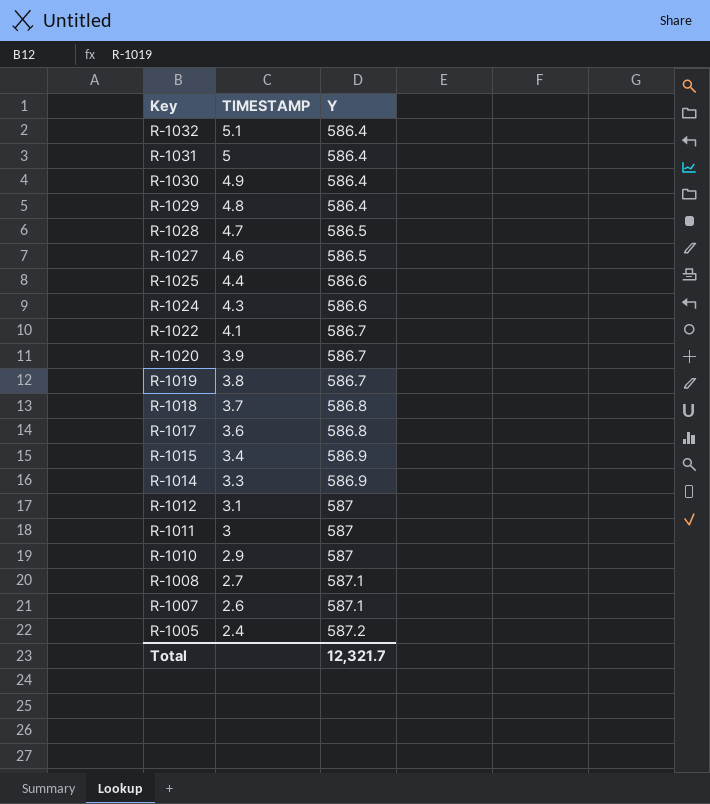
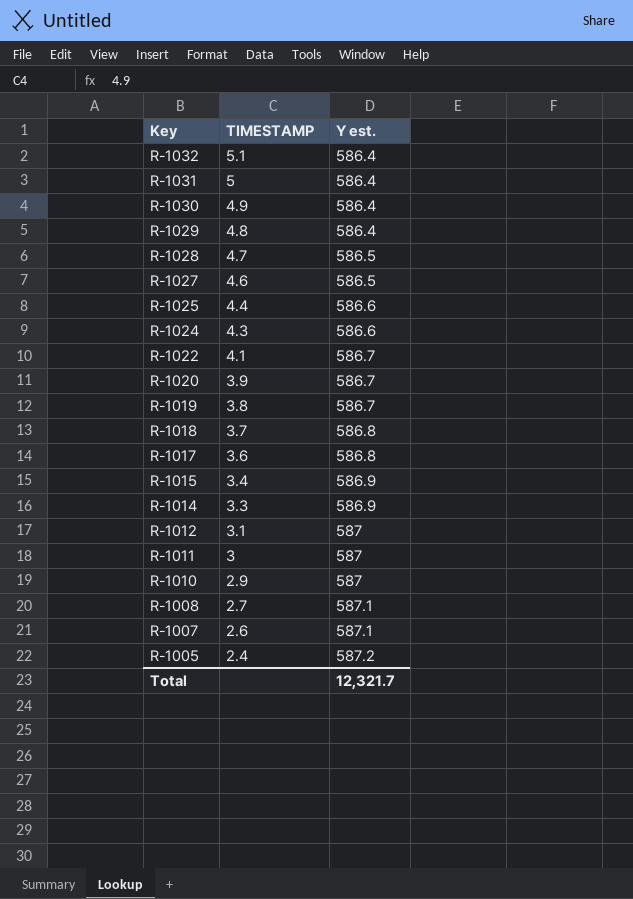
column name: Y -> Y est.

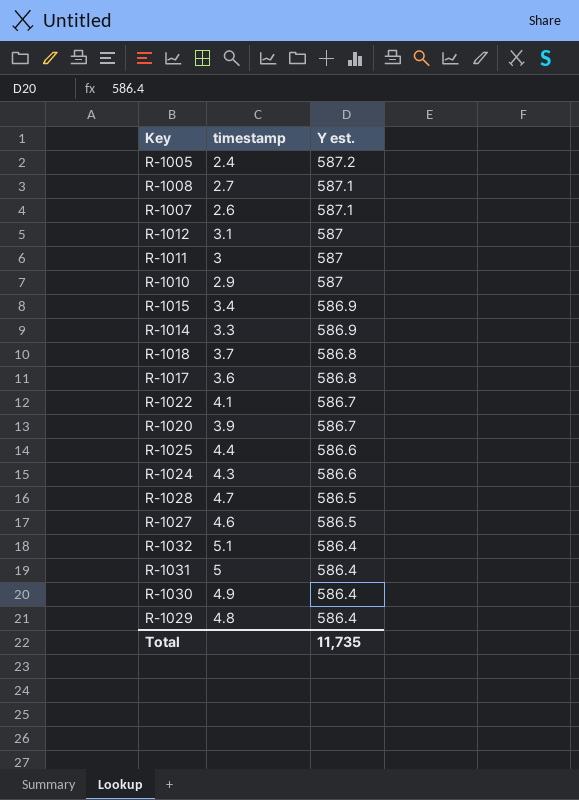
row order: Key descending -> Y est. descending
column name: TIMESTAMP -> timestamp
row R-1019: 3.8 | 586.7 -> none
Total | Y est.: 12,321.7 -> 11,735

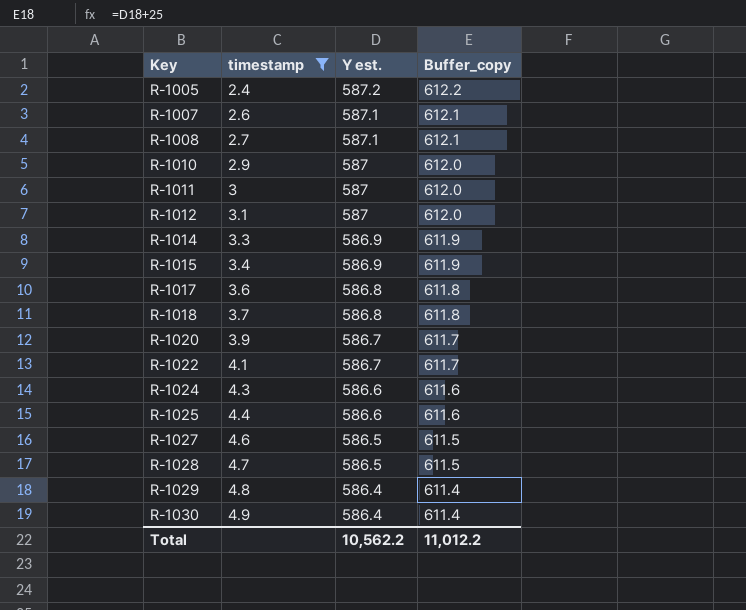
filter: none -> timestamp <= 4.9
row order: Y est. descending -> Key ascending
column Buffer_copy | formula: none -> [Y est.] + 25
Total | Y est.: 11,735 -> 10,562.2

